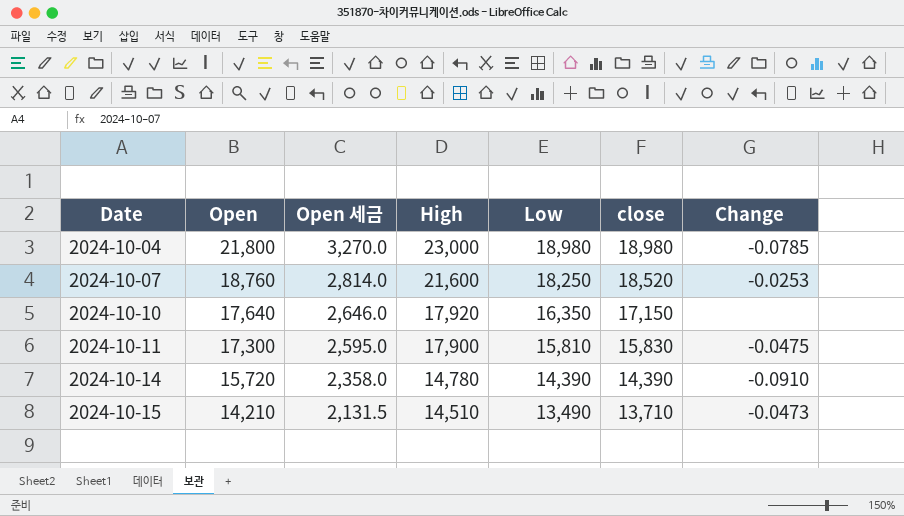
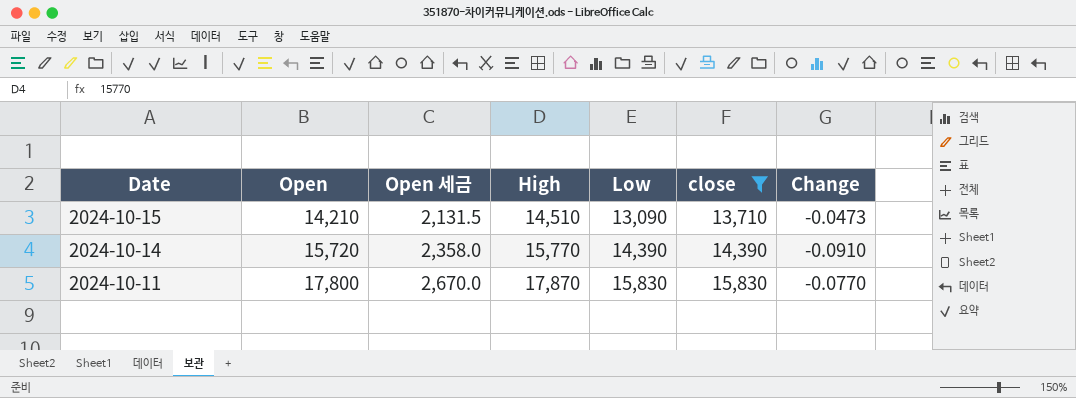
filter: none -> close <= 15,830
row order: Date ascending -> Date descending
2024-10-15 | Low: 13,490 -> 13,090
2024-10-14 | High: 14,780 -> 15,770
2024-10-11 | Open: 17,300 -> 17,800
2024-10-11 | Open 세금: 2,595.0 -> 2,670.0
2024-10-11 | High: 17,900 -> 17,870
2024-10-11 | Low: 15,810 -> 15,830
2024-10-11 | Change: -0.0475 -> -0.0770

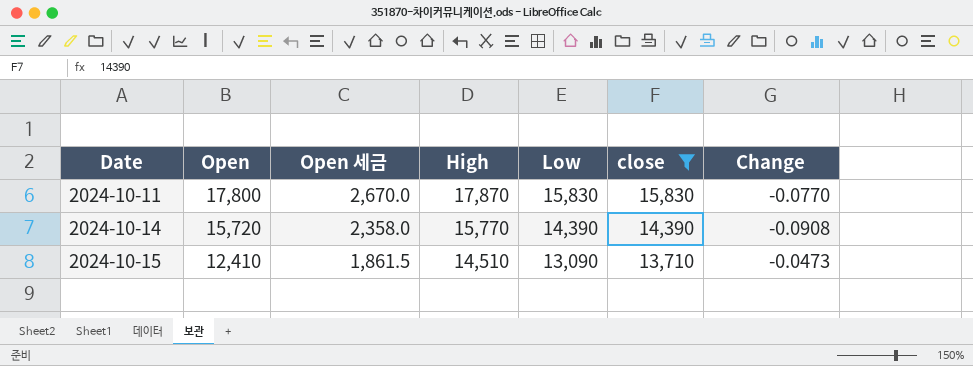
row order: Date descending -> Date ascending
2024-10-14 | Change: -0.0910 -> -0.0908
2024-10-15 | Open: 14,210 -> 12,410
2024-10-15 | Open 세금: 2,131.5 -> 1,861.5

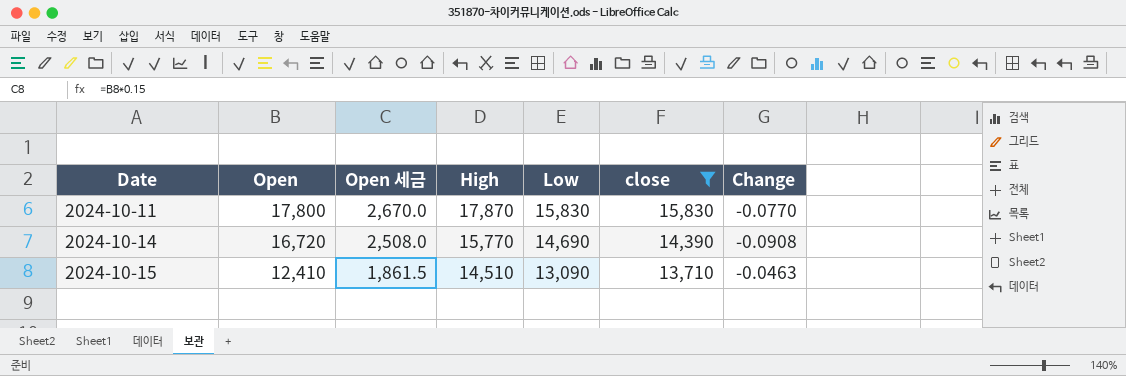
2024-10-14 | Open: 15,720 -> 16,720
2024-10-14 | Open 세금: 2,358.0 -> 2,508.0
2024-10-14 | Low: 14,390 -> 14,690
2024-10-15 | Change: -0.0473 -> -0.0463

